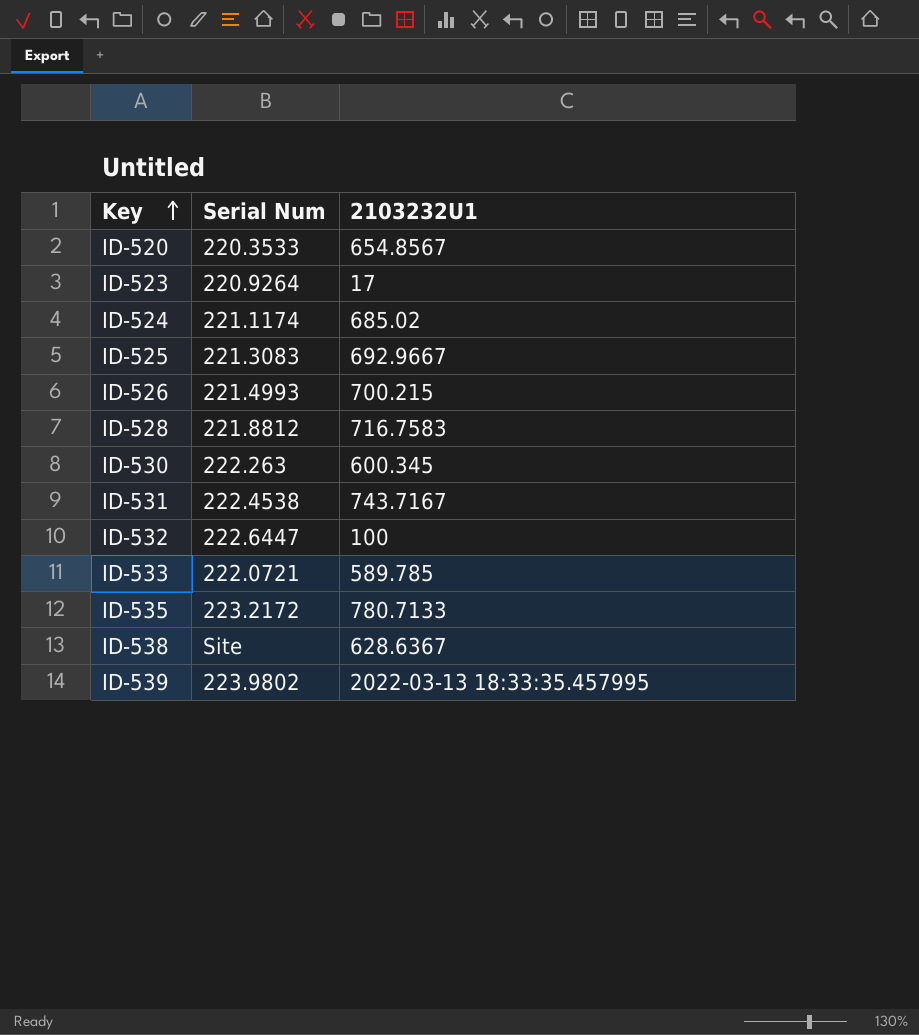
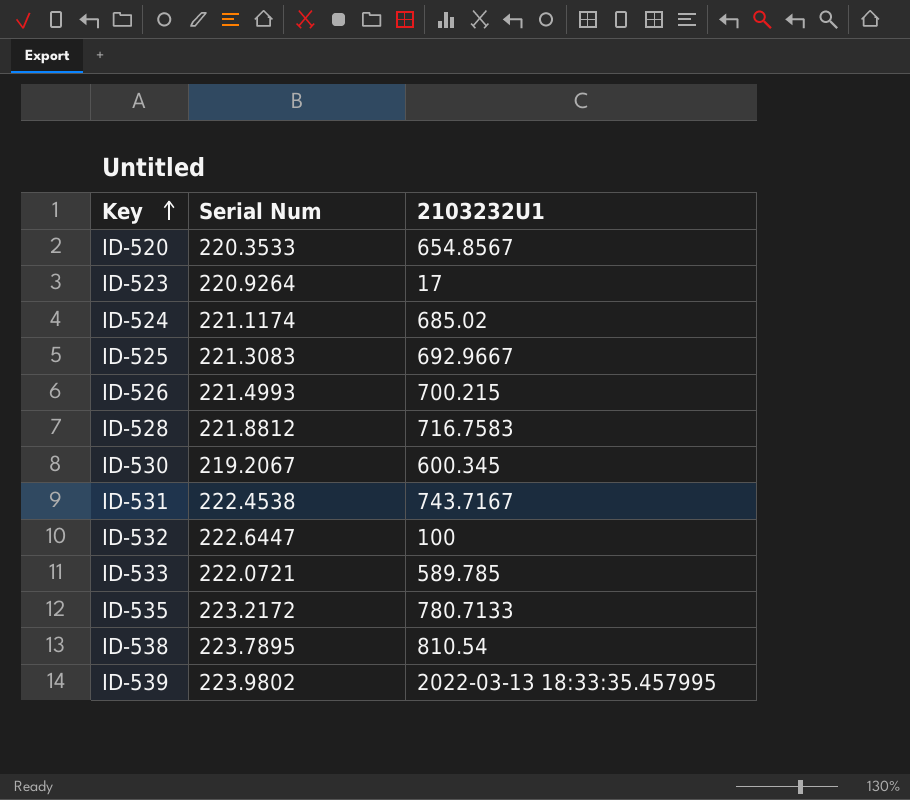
ID-530 | Serial Num: 222.263 -> 219.2067
ID-538 | Serial Num: Site -> 223.7895
ID-538 | 2103232U1: 628.6367 -> 810.54

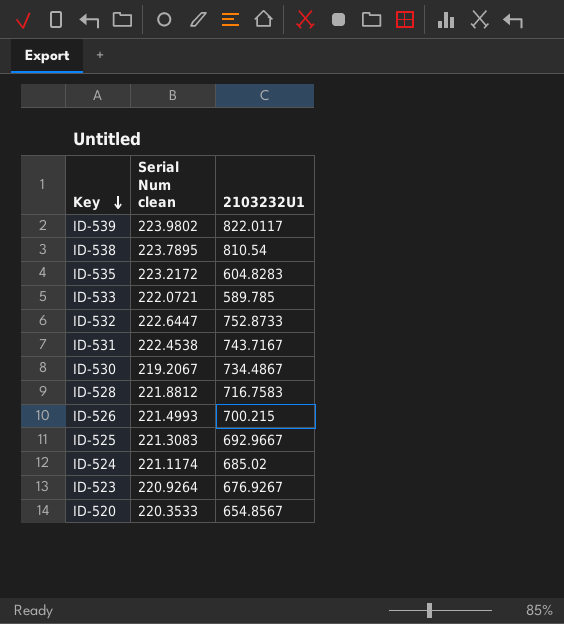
row order: Key ascending -> Key descending
column name: Serial Num -> Serial Num clean
ID-539 | 2103232U1: 2022-03-13 18:33:35.457995 -> 822.0117
ID-535 | 2103232U1: 780.7133 -> 604.8283
ID-532 | 2103232U1: 100 -> 752.8733
ID-530 | 2103232U1: 600.345 -> 734.4867
ID-523 | 2103232U1: 17 -> 676.9267

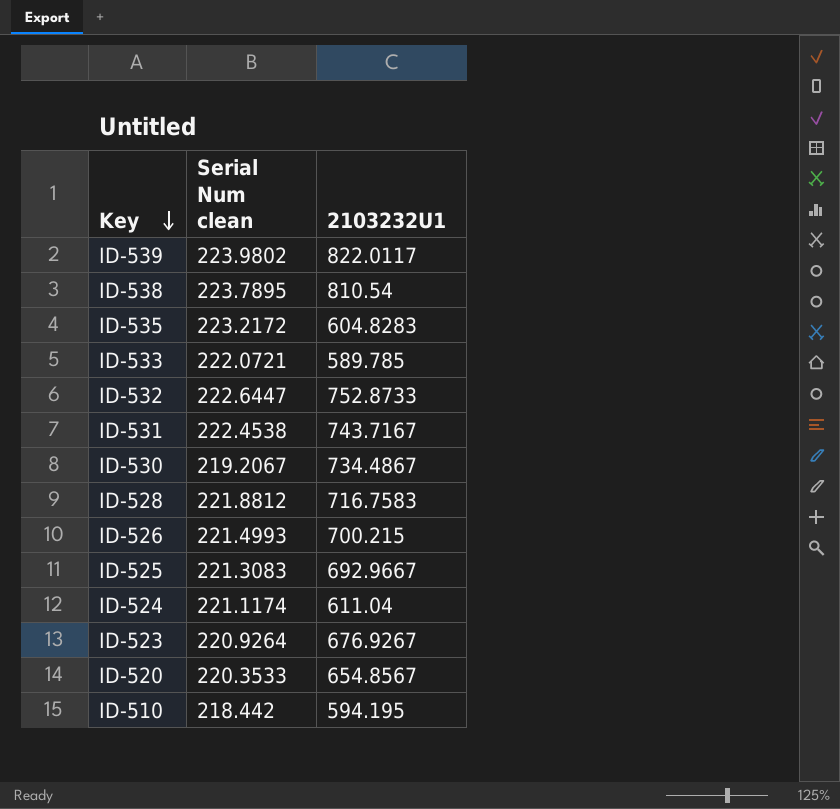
ID-524 | 2103232U1: 685.02 -> 611.04
row ID-510: none -> 218.442 | 594.195

